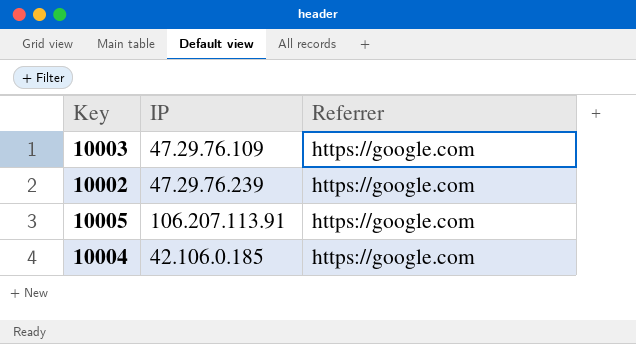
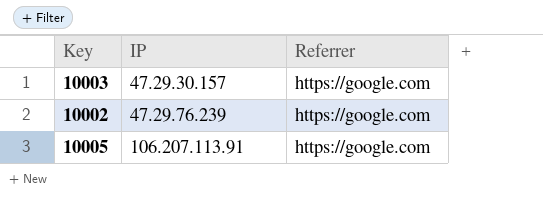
row 10004: 42.106.0.185 | https://google.com -> none
10003 | IP: 47.29.76.109 -> 47.29.30.157

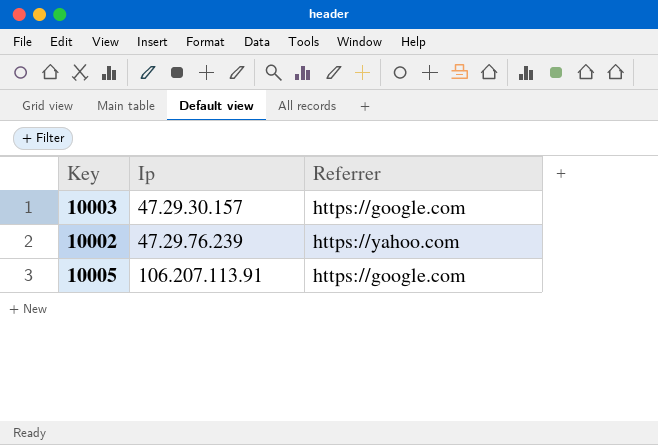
column name: IP -> Ip
10002 | Referrer: https://google.com -> https://yahoo.com

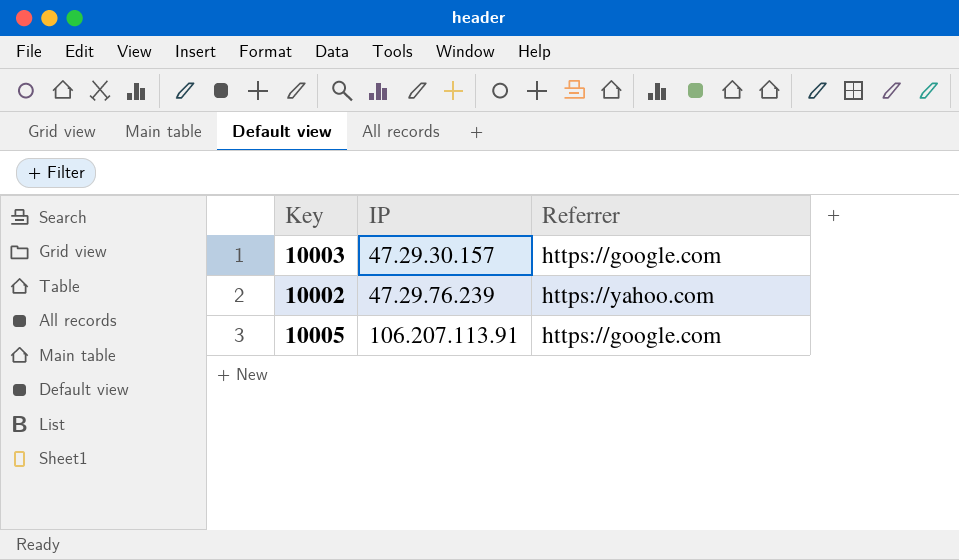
column name: Ip -> IP

